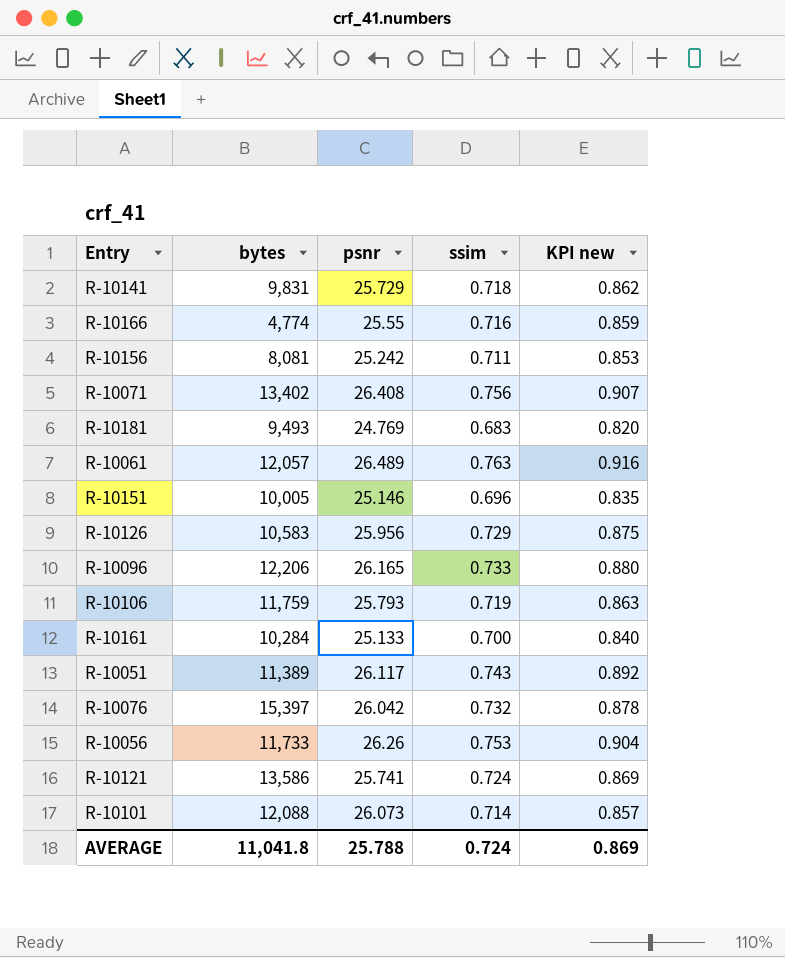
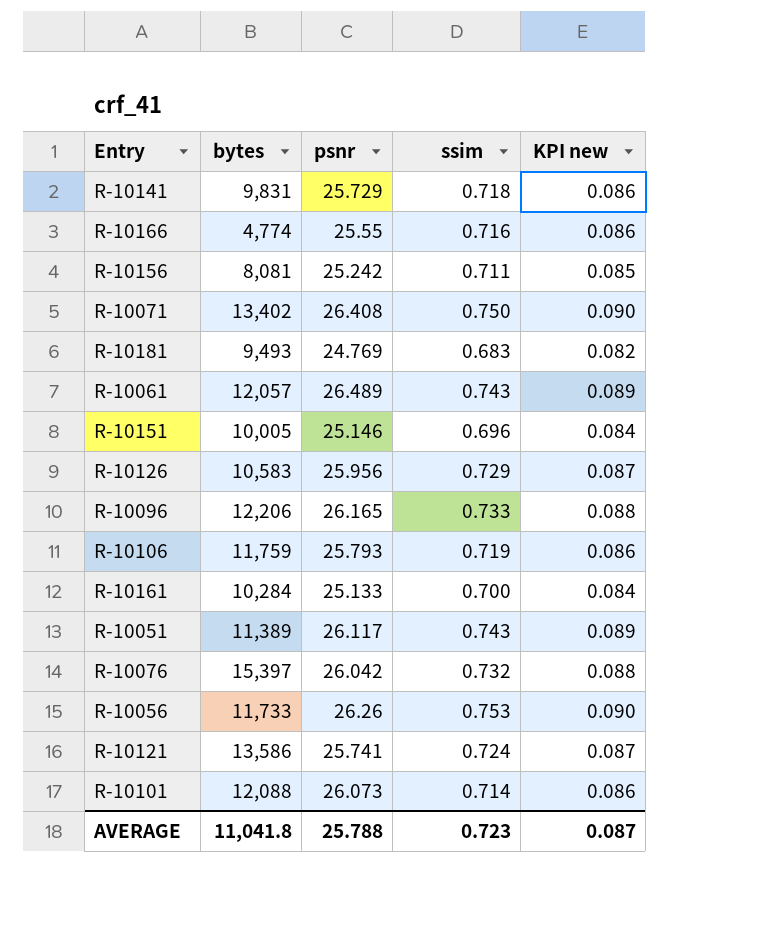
column KPI new | formula: [ssim] * 1.2 -> [ssim] * 0.12
R-10071 | ssim: 0.756 -> 0.750
R-10061 | ssim: 0.763 -> 0.743
AVERAGE | ssim: 0.724 -> 0.723
AVERAGE | KPI new: 0.869 -> 0.087

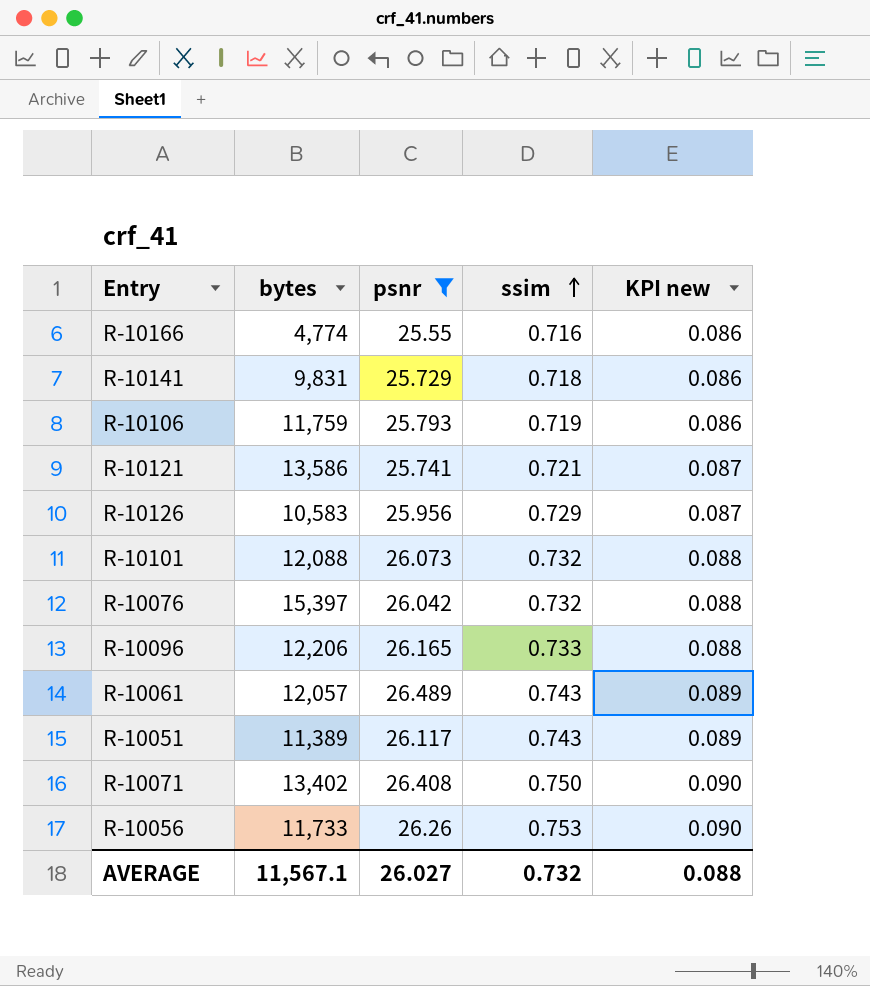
filter: none -> psnr >= 25.55
row order: none -> ssim ascending
R-10121 | ssim: 0.724 -> 0.721
R-10101 | ssim: 0.714 -> 0.732
R-10101 | KPI new: 0.086 -> 0.088
AVERAGE | bytes: 11,041.8 -> 11,567.1
AVERAGE | psnr: 25.788 -> 26.027
AVERAGE | ssim: 0.723 -> 0.732
AVERAGE | KPI new: 0.087 -> 0.088

